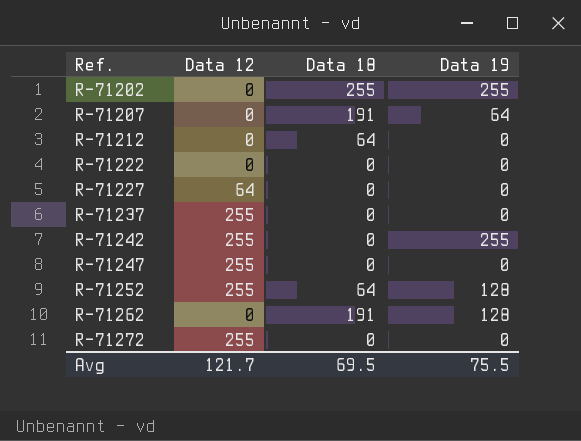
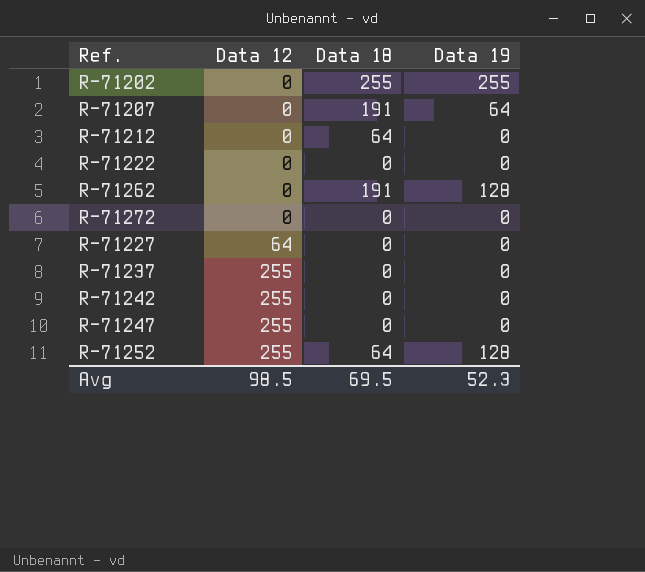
row order: Ref. ascending -> Data 12 ascending
R-71272 | Data 12: 255 -> 0
R-71242 | Data 19: 255 -> 0
Avg | Data 12: 121.7 -> 98.5
Avg | Data 19: 75.5 -> 52.3

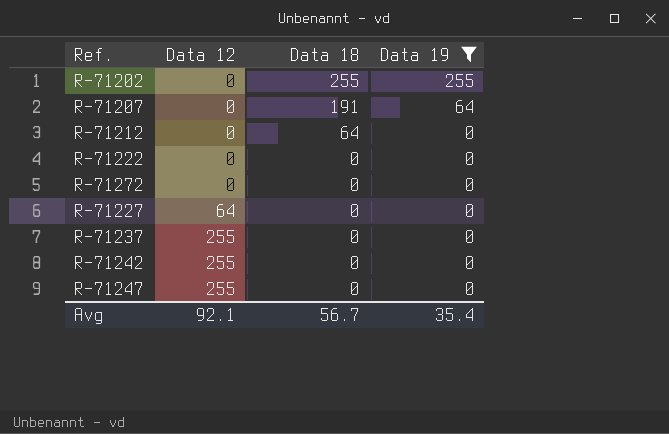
filter: none -> Data 19 != 128
Avg | Data 12: 98.5 -> 92.1
Avg | Data 18: 69.5 -> 56.7
Avg | Data 19: 52.3 -> 35.4

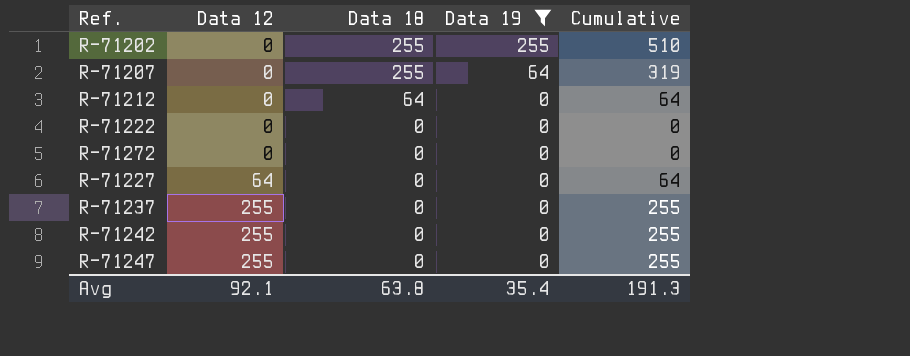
column Cumulative | formula: none -> [Data 12] + [Data 18] + [Data 19]
R-71207 | Data 18: 191 -> 255
Avg | Data 18: 56.7 -> 63.8

